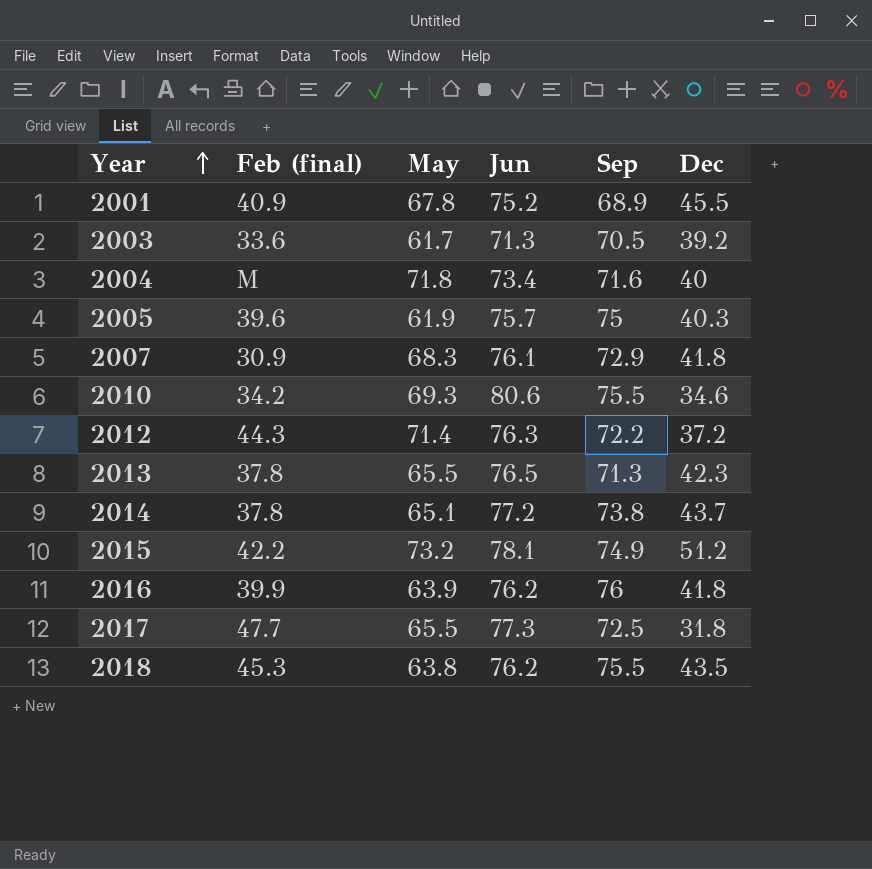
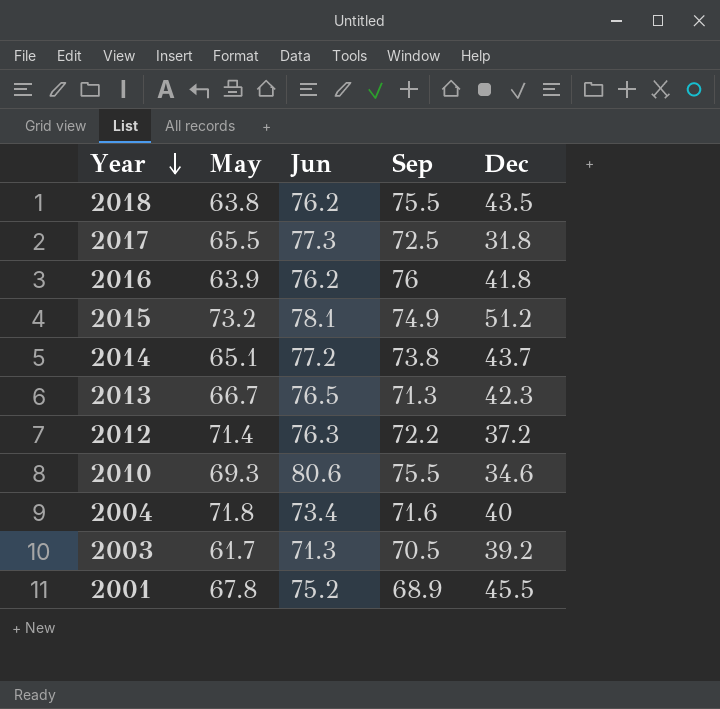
row order: Year ascending -> Year descending
column Feb (final) | position: 2 -> none
row 2005: 39.6 | 61.9 | 75.7 | 75 | 40.3 -> none
row 2007: 30.9 | 68.3 | 76.1 | 72.9 | 41.8 -> none
2013 | May: 65.5 -> 66.7

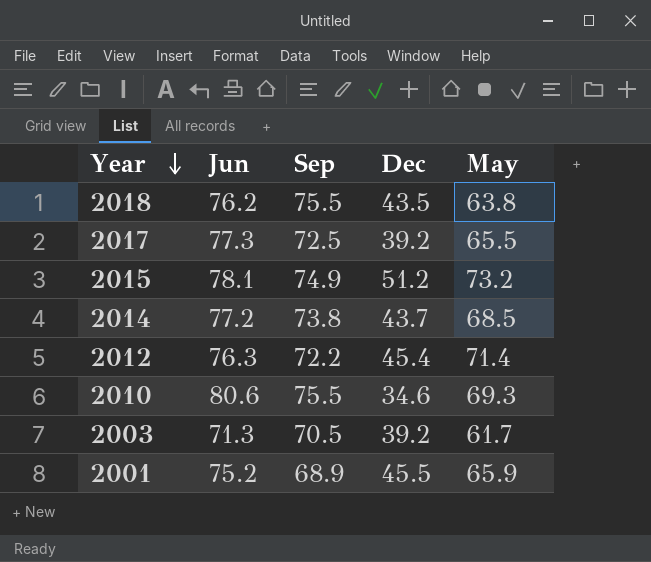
column May | position: 2 -> 5
row 2016: 63.9 | 76.2 | 76 | 41.8 -> none
row 2013: 66.7 | 76.5 | 71.3 | 42.3 -> none
row 2004: 71.8 | 73.4 | 71.6 | 40 -> none
2017 | Dec: 31.8 -> 39.2
2014 | May: 65.1 -> 68.5
2012 | Dec: 37.2 -> 45.4
2001 | May: 67.8 -> 65.9

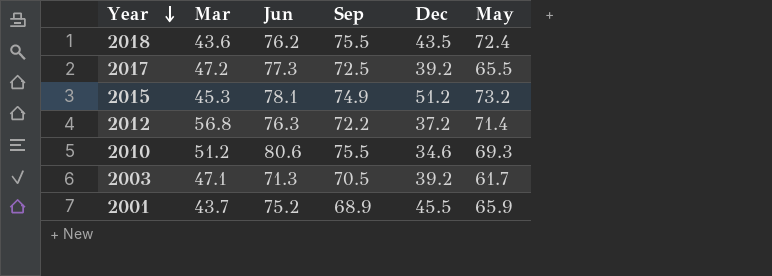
column Mar | position: none -> 2
row 2014: 77.2 | 73.8 | 43.7 | 68.5 -> none
2018 | May: 63.8 -> 72.4
2012 | Dec: 45.4 -> 37.2

